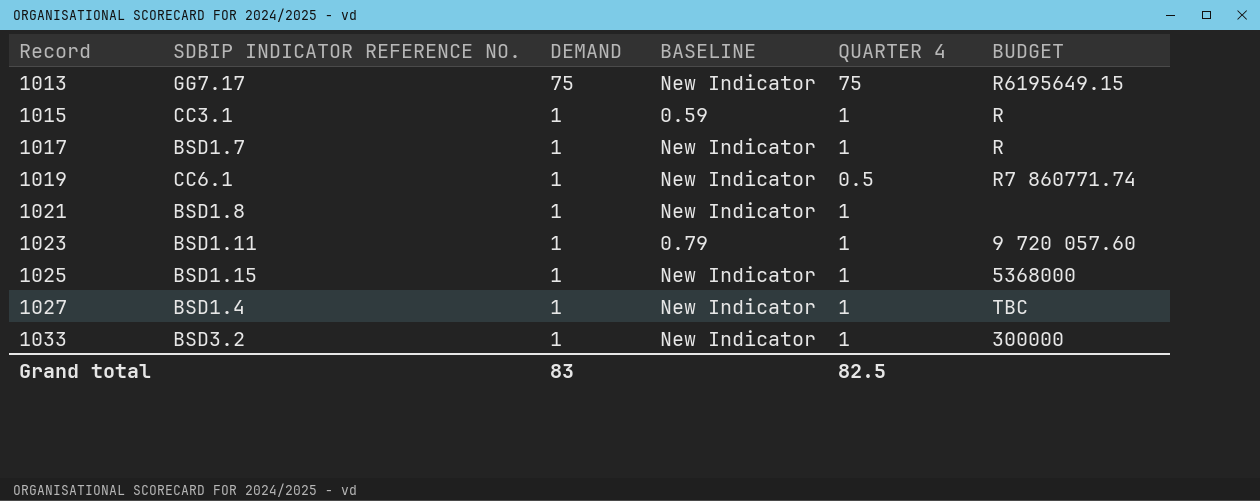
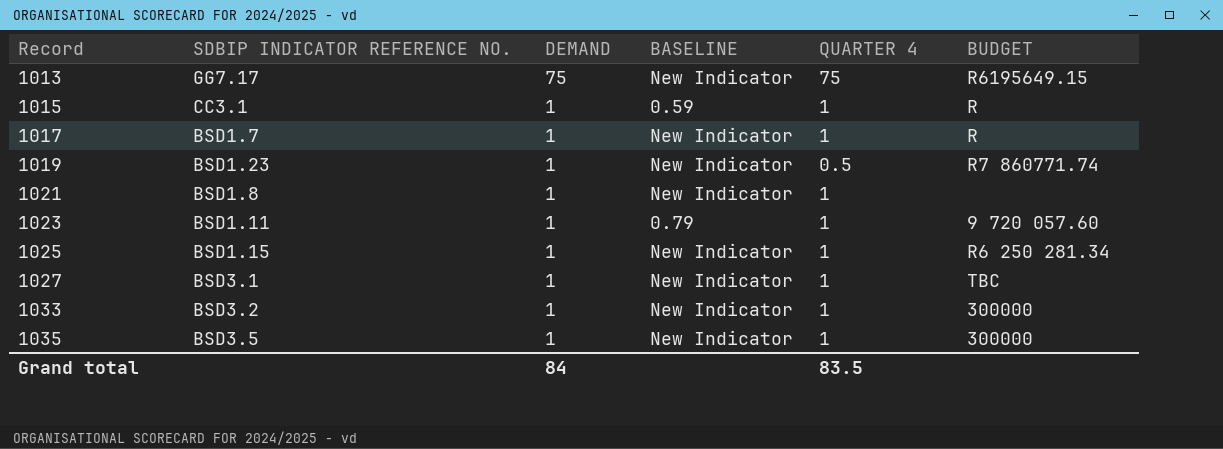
1019 | SDBIP INDICATOR REFERENCE NO.: CC6.1 -> BSD1.23
1025 | BUDGET: 5368000 -> R6 250 281.34
1027 | SDBIP INDICATOR REFERENCE NO.: BSD1.4 -> BSD3.1
row 1035: none -> BSD3.5 | 1 | New Indicator | 1 | 300000
Grand total | DEMAND: 83 -> 84
Grand total | QUARTER 4: 82.5 -> 83.5

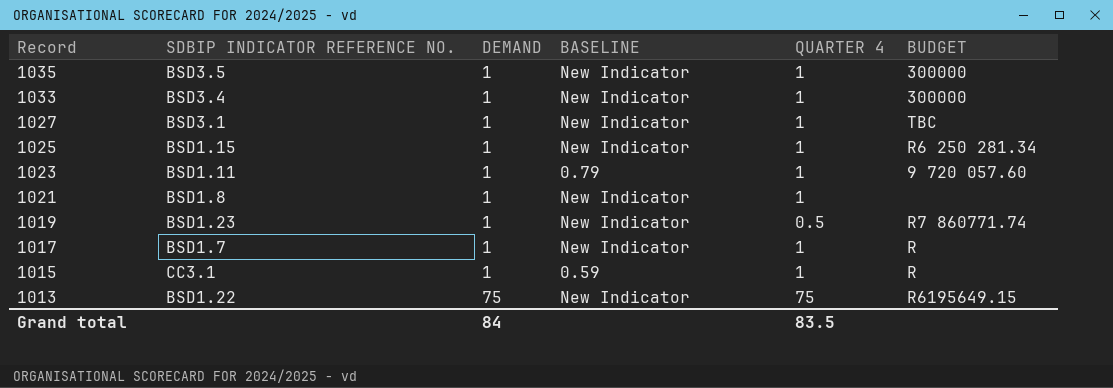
row order: Record ascending -> Record descending
1033 | SDBIP INDICATOR REFERENCE NO.: BSD3.2 -> BSD3.4
1013 | SDBIP INDICATOR REFERENCE NO.: GG7.17 -> BSD1.22

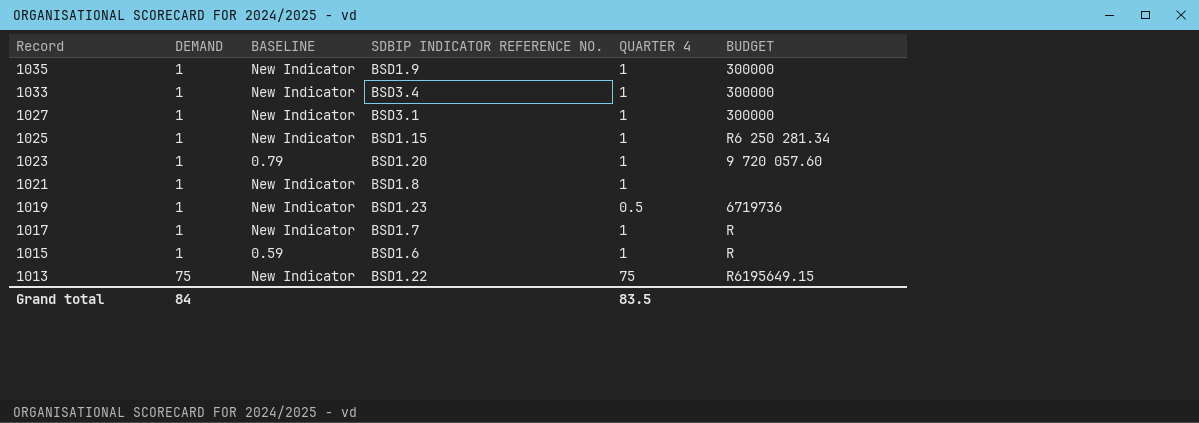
column SDBIP INDICATOR REFERENCE NO. | position: 2 -> 4
1035 | SDBIP INDICATOR REFERENCE NO.: BSD3.5 -> BSD1.9
1027 | BUDGET: TBC -> 300000
1023 | SDBIP INDICATOR REFERENCE NO.: BSD1.11 -> BSD1.20
1019 | BUDGET: R7 860771.74 -> 6719736
1015 | SDBIP INDICATOR REFERENCE NO.: CC3.1 -> BSD1.6

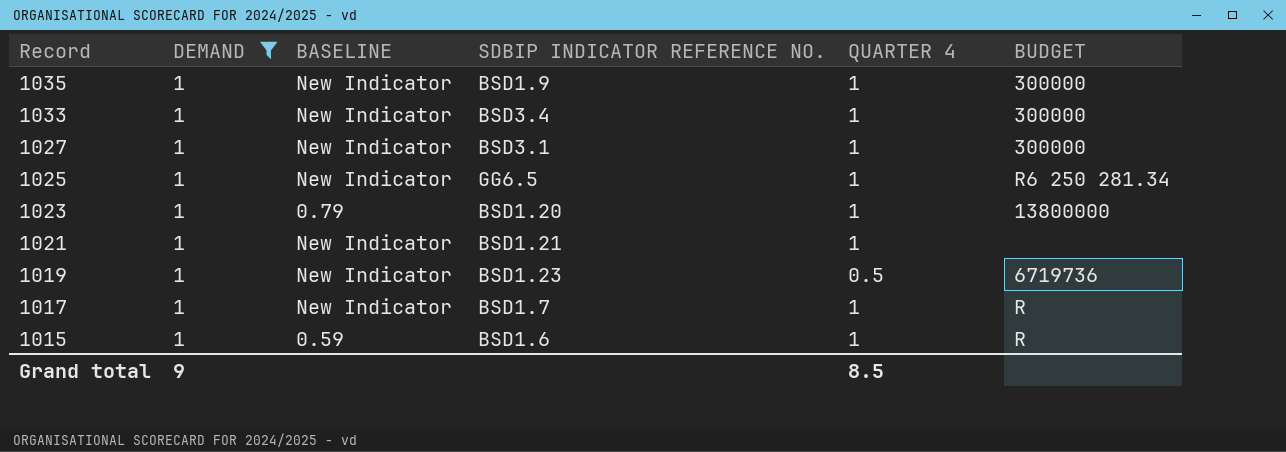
filter: none -> DEMAND = 1
1025 | SDBIP INDICATOR REFERENCE NO.: BSD1.15 -> GG6.5
1023 | BUDGET: 9 720 057.60 -> 13800000
1021 | SDBIP INDICATOR REFERENCE NO.: BSD1.8 -> BSD1.21
Grand total | DEMAND: 84 -> 9
Grand total | QUARTER 4: 83.5 -> 8.5

